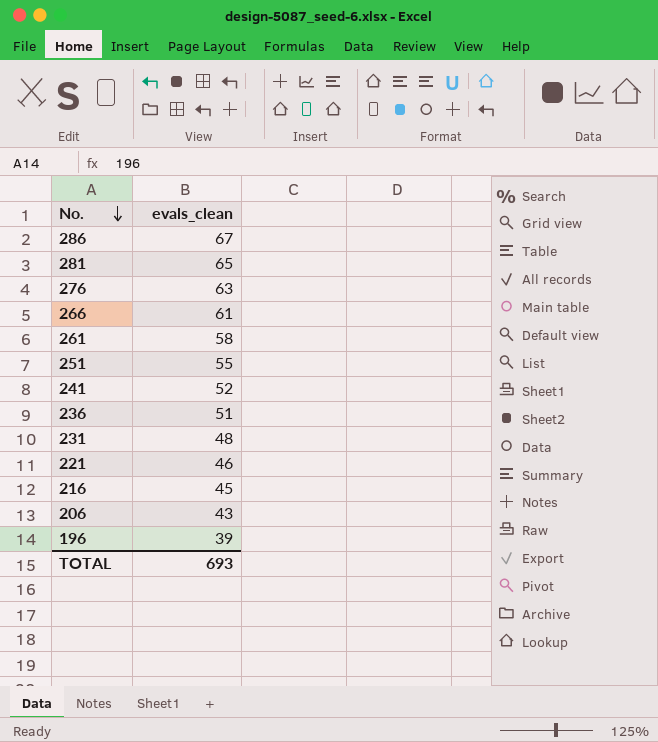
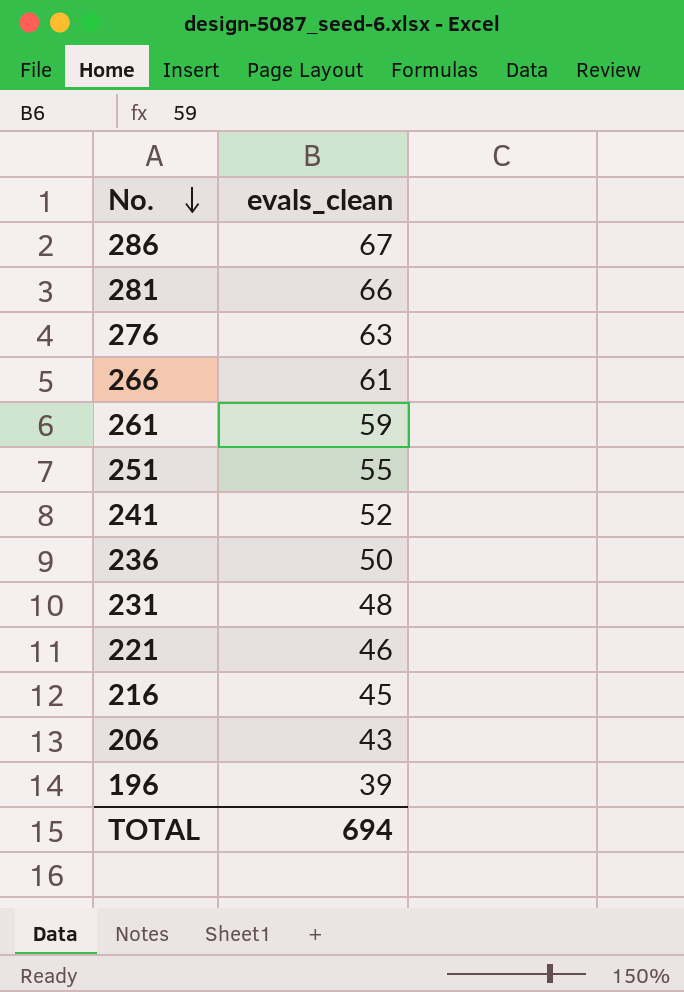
281 | evals_clean: 65 -> 66
261 | evals_clean: 58 -> 59
236 | evals_clean: 51 -> 50
TOTAL | evals_clean: 693 -> 694

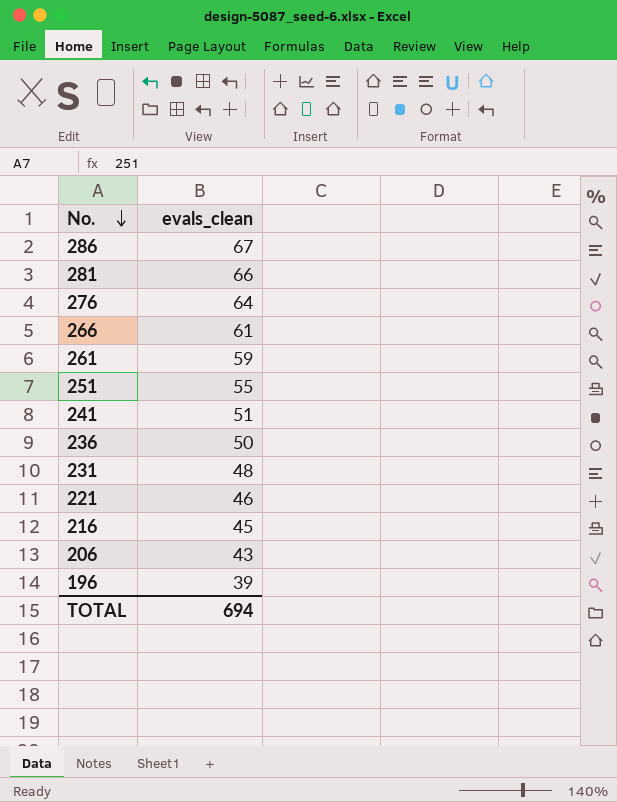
276 | evals_clean: 63 -> 64
241 | evals_clean: 52 -> 51

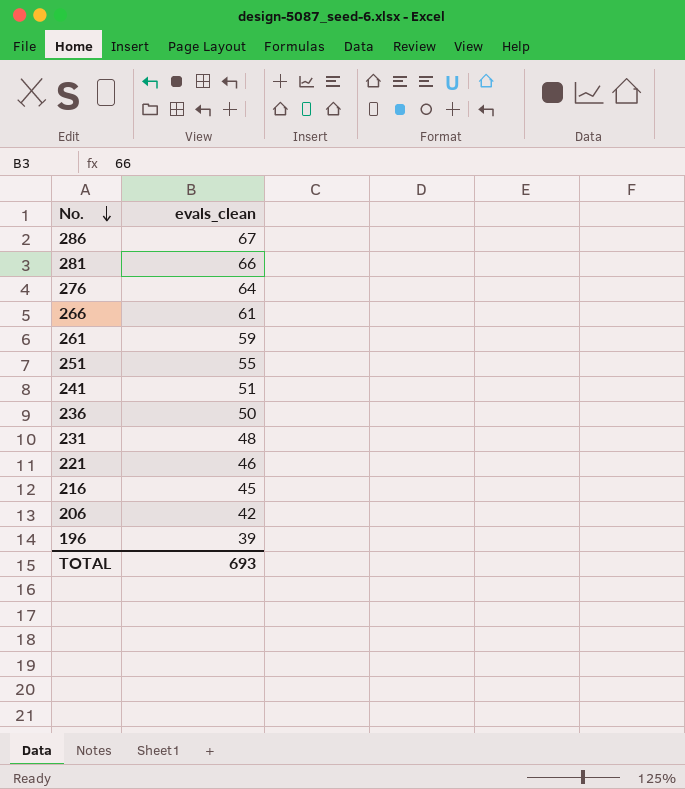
206 | evals_clean: 43 -> 42
TOTAL | evals_clean: 694 -> 693

